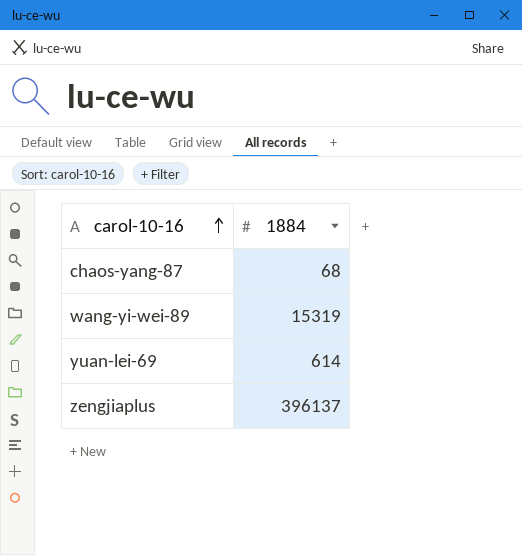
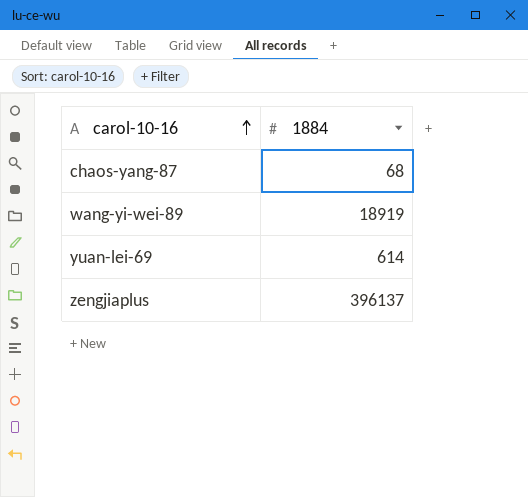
wang-yi-wei-89 | 1884: 15319 -> 18919

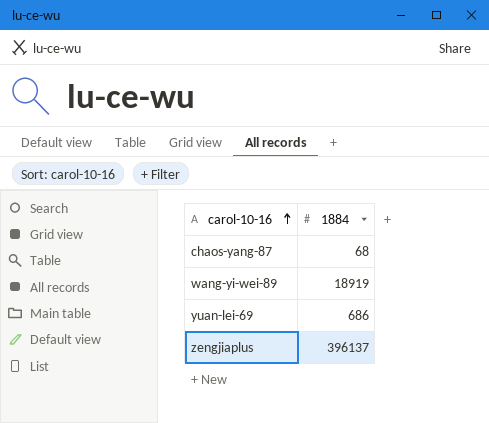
yuan-lei-69 | 1884: 614 -> 686

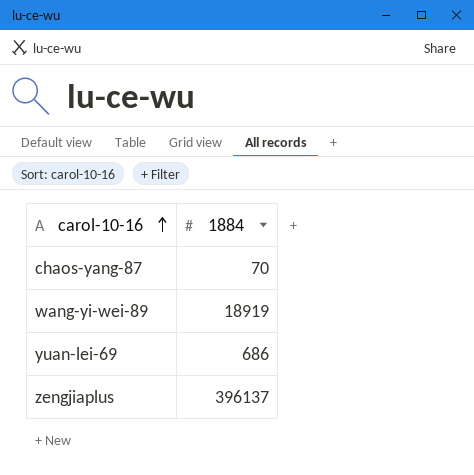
chaos-yang-87 | 1884: 68 -> 70

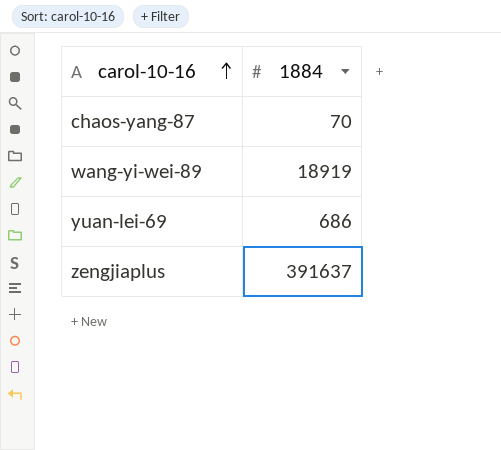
zengjiaplus | 1884: 396137 -> 391637

